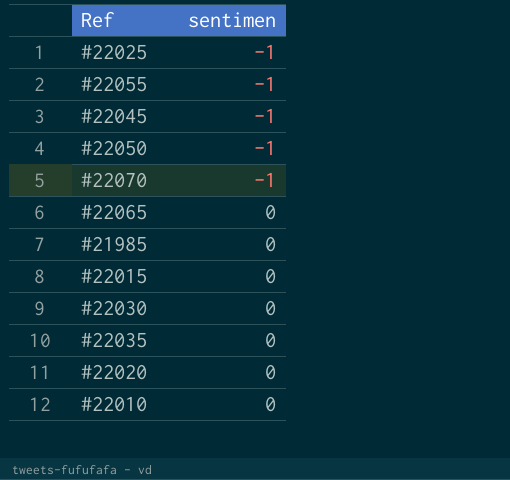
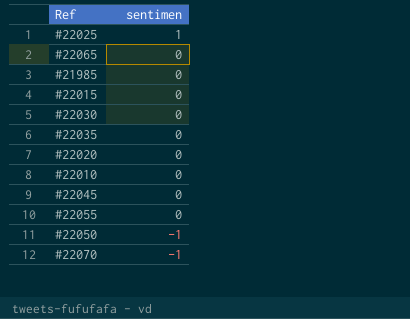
row order: sentimen ascending -> sentimen descending
#22025 | sentimen: -1 -> 1
#22045 | sentimen: -1 -> 0
#22055 | sentimen: -1 -> 0

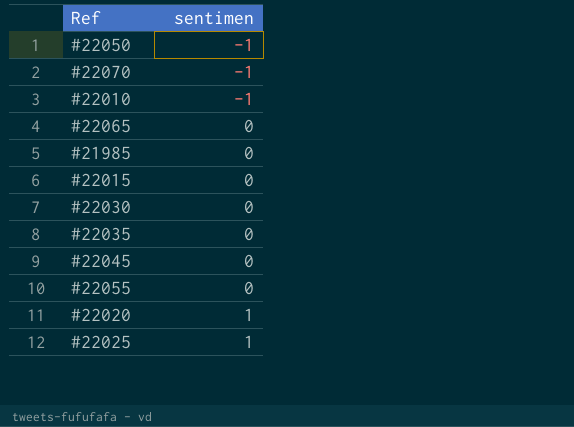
row order: sentimen descending -> sentimen ascending
#22010 | sentimen: 0 -> -1
#22020 | sentimen: 0 -> 1

